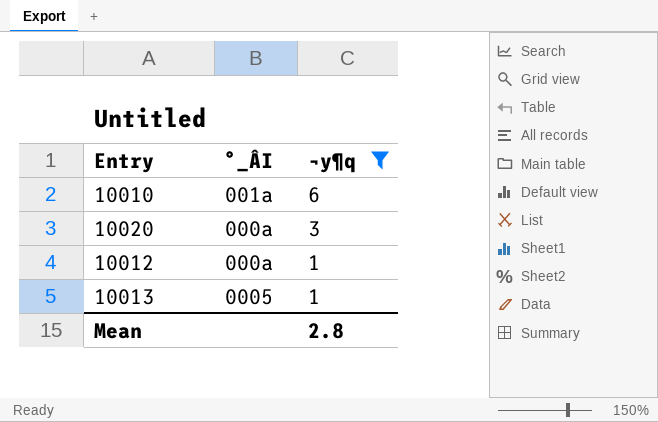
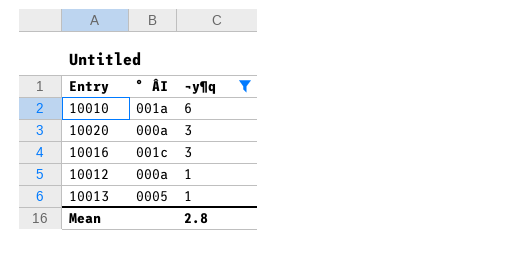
column name: °_ÂI -> ° ÂI
row 10016: none -> 001c | 3

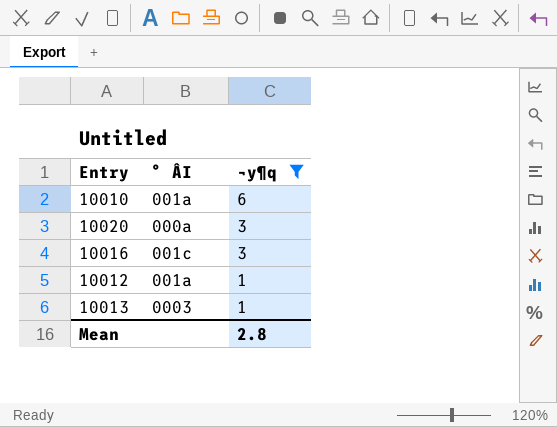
10012 | ° ÂI: 000a -> 001a
10013 | ° ÂI: 0005 -> 0003

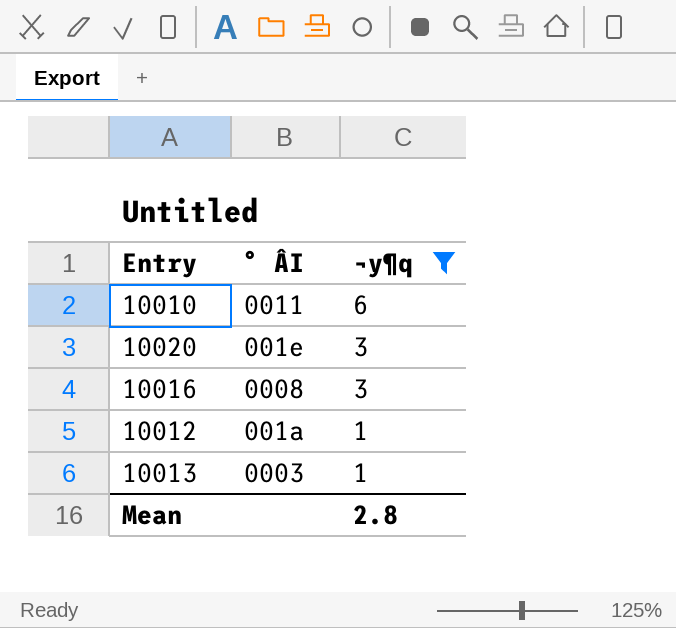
10010 | ° ÂI: 001a -> 0011
10020 | ° ÂI: 000a -> 001e
10016 | ° ÂI: 001c -> 0008

